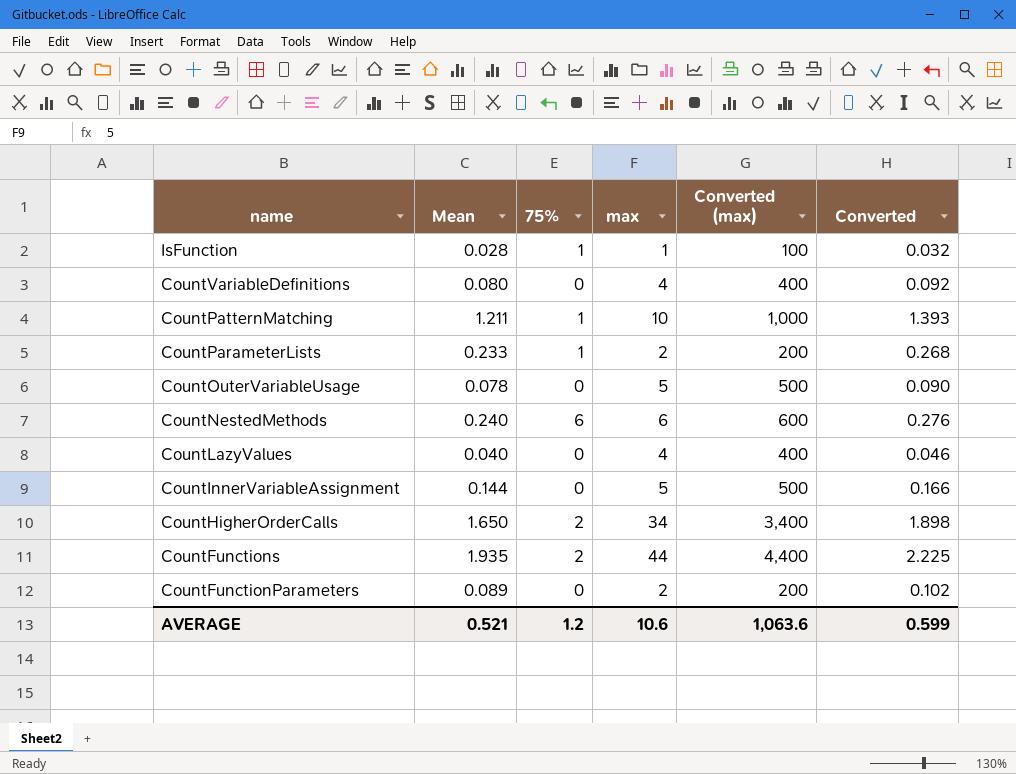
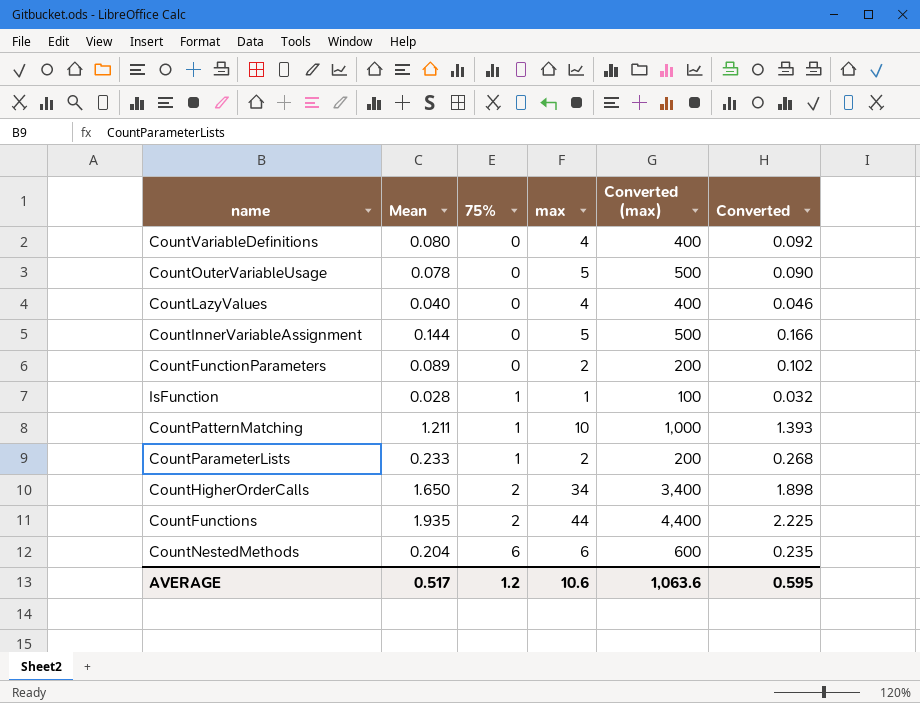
row order: name descending -> 75% ascending
CountNestedMethods | Mean: 0.240 -> 0.204
CountNestedMethods | Converted: 0.276 -> 0.235
AVERAGE | Mean: 0.521 -> 0.517
AVERAGE | Converted: 0.599 -> 0.595

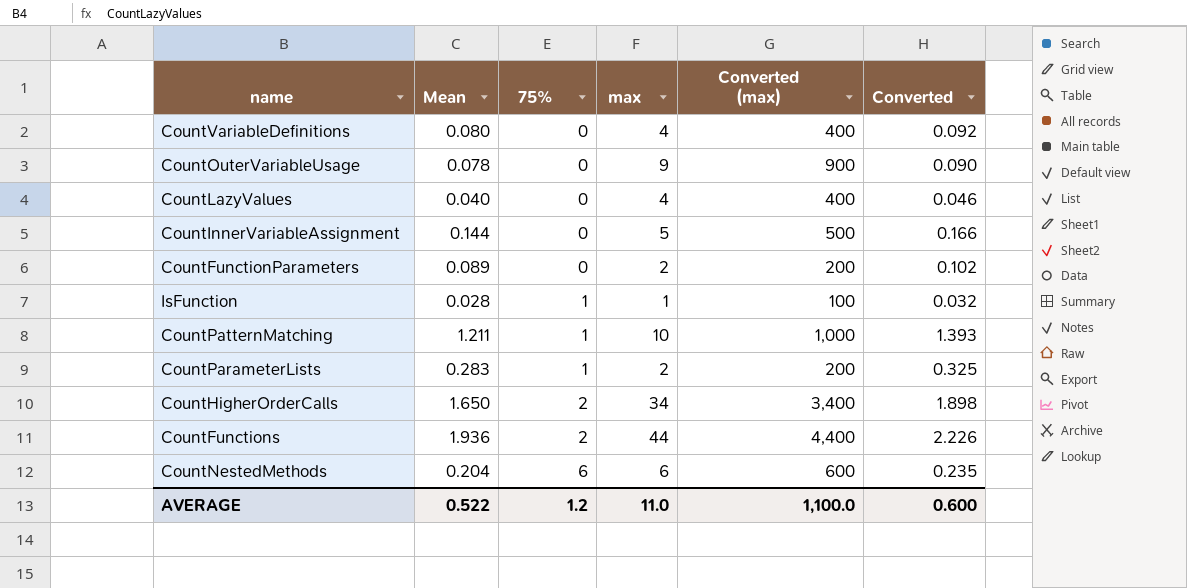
CountOuterVariableUsage | max: 5 -> 9
CountOuterVariableUsage | Converted (max): 500 -> 900
CountParameterLists | Mean: 0.233 -> 0.283
CountParameterLists | Converted: 0.268 -> 0.325
CountFunctions | Mean: 1.935 -> 1.936
CountFunctions | Converted: 2.225 -> 2.226
AVERAGE | Mean: 0.517 -> 0.522
AVERAGE | max: 10.6 -> 11.0
AVERAGE | Converted (max): 1,063.6 -> 1,100.0
AVERAGE | Converted: 0.595 -> 0.600

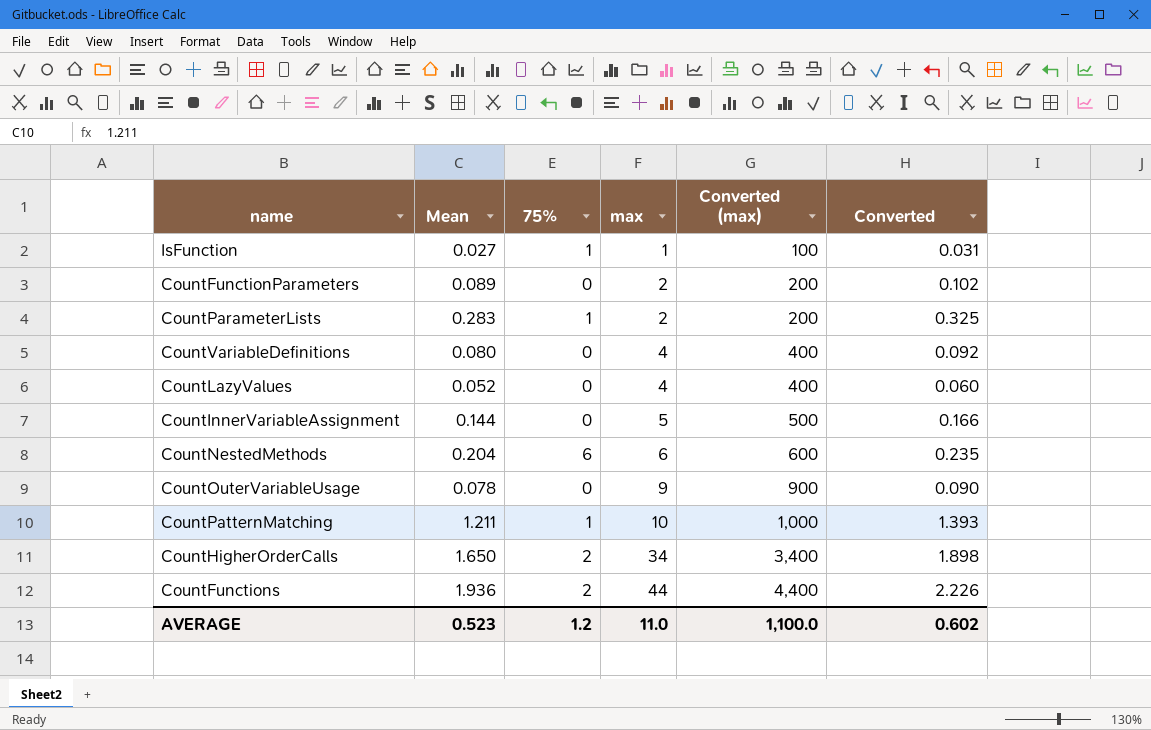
row order: 75% ascending -> max ascending
IsFunction | Mean: 0.028 -> 0.027
IsFunction | Converted: 0.032 -> 0.031
CountLazyValues | Mean: 0.040 -> 0.052
CountLazyValues | Converted: 0.046 -> 0.060
AVERAGE | Mean: 0.522 -> 0.523
AVERAGE | Converted: 0.600 -> 0.602

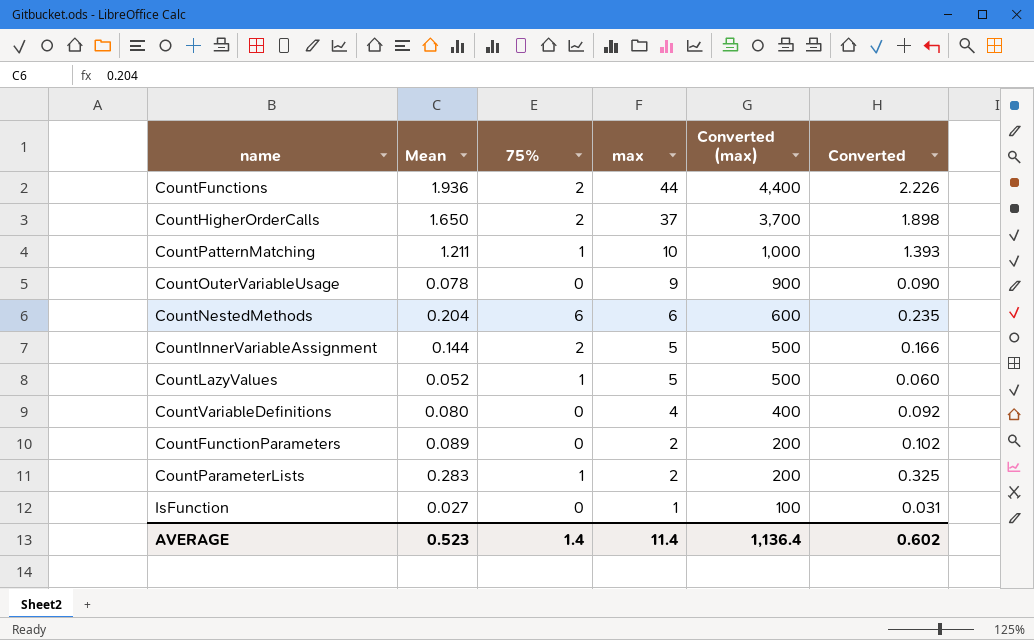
row order: max ascending -> max descending
CountHigherOrderCalls | max: 34 -> 37
CountHigherOrderCalls | Converted (max): 3,400 -> 3,700
CountInnerVariableAssignment | 75%: 0 -> 2
CountLazyValues | 75%: 0 -> 1
CountLazyValues | max: 4 -> 5
CountLazyValues | Converted (max): 400 -> 500
IsFunction | 75%: 1 -> 0
AVERAGE | 75%: 1.2 -> 1.4
AVERAGE | max: 11.0 -> 11.4
AVERAGE | Converted (max): 1,100.0 -> 1,136.4

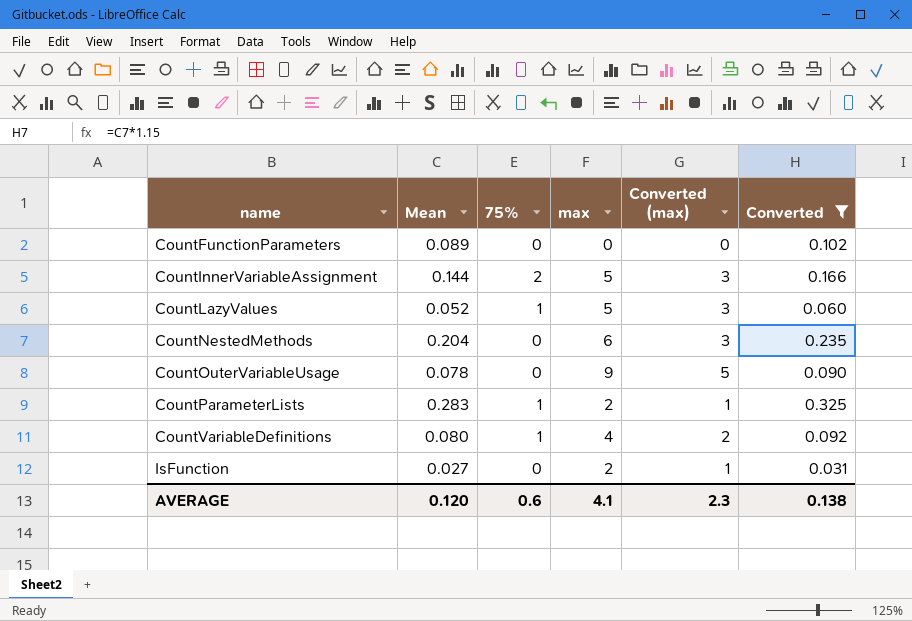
filter: none -> Converted <= 0.325
row order: max descending -> name ascending
column Converted (max) | formula: [max] * 100 -> [max] * 0.5
CountFunctionParameters | max: 2 -> 0
CountNestedMethods | 75%: 6 -> 0
CountVariableDefinitions | 75%: 0 -> 1
IsFunction | max: 1 -> 2
AVERAGE | Mean: 0.523 -> 0.120
AVERAGE | 75%: 1.4 -> 0.6
AVERAGE | max: 11.4 -> 4.1
AVERAGE | Converted (max): 1,136.4 -> 2.3
AVERAGE | Converted: 0.602 -> 0.138

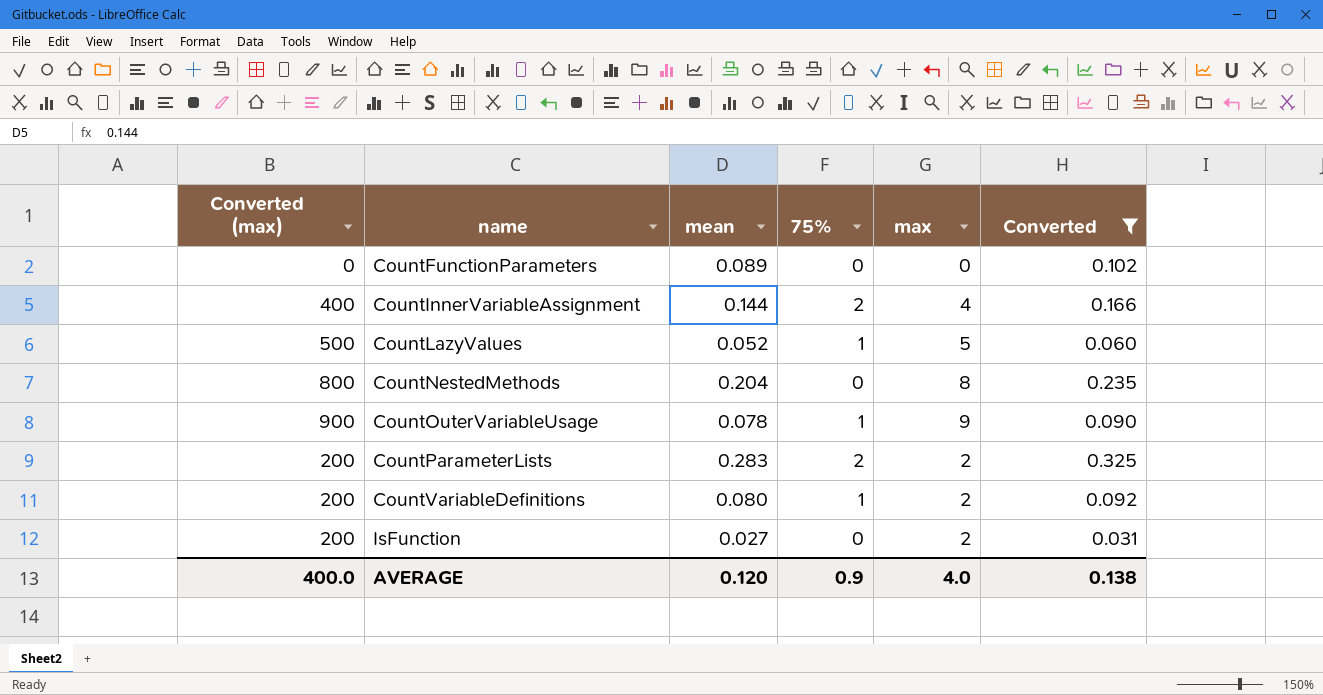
column Converted (max) | formula: [max] * 0.5 -> [max] * 100
column Converted (max) | position: 5 -> 1
column name: Mean -> mean
CountInnerVariableAssignment | max: 5 -> 4
CountNestedMethods | max: 6 -> 8
CountOuterVariableUsage | 75%: 0 -> 1
CountParameterLists | 75%: 1 -> 2
CountVariableDefinitions | max: 4 -> 2
AVERAGE | Converted (max): 2.3 -> 400.0
AVERAGE | 75%: 0.6 -> 0.9
AVERAGE | max: 4.1 -> 4.0

